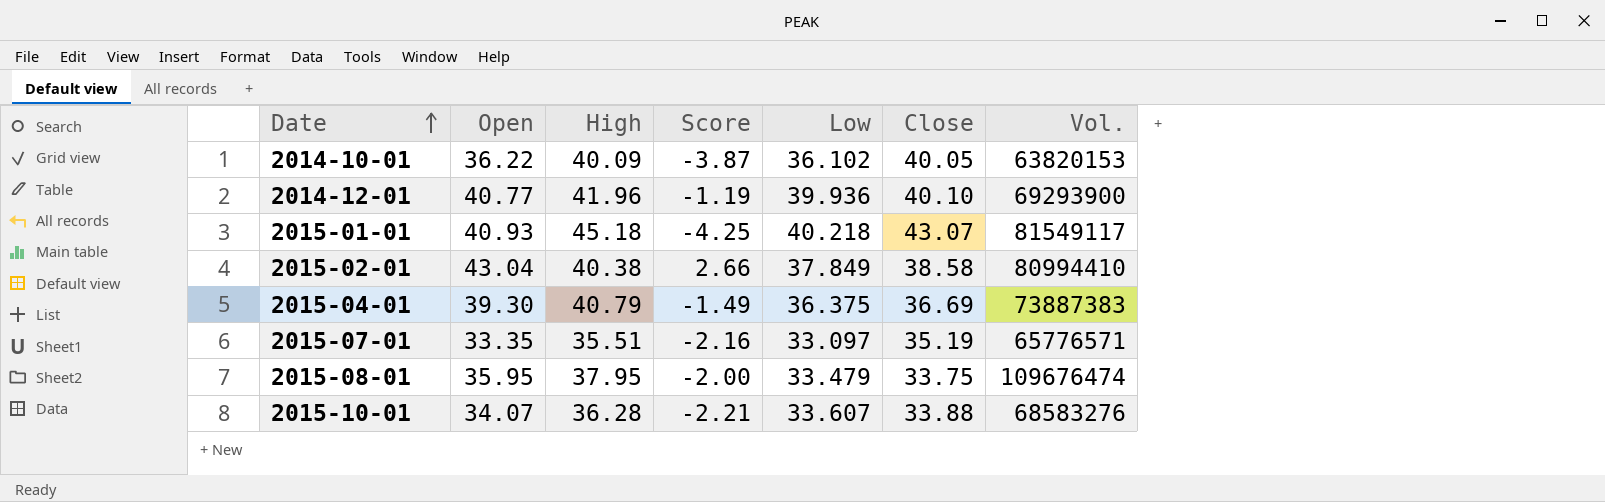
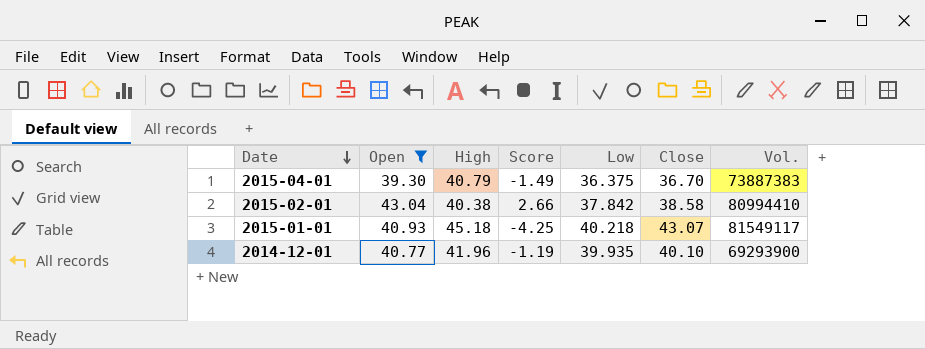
filter: none -> Open >= 39.30
row order: Date ascending -> Date descending
2015-04-01 | Close: 36.69 -> 36.70
2015-02-01 | Low: 37.849 -> 37.842
2014-12-01 | Low: 39.936 -> 39.935

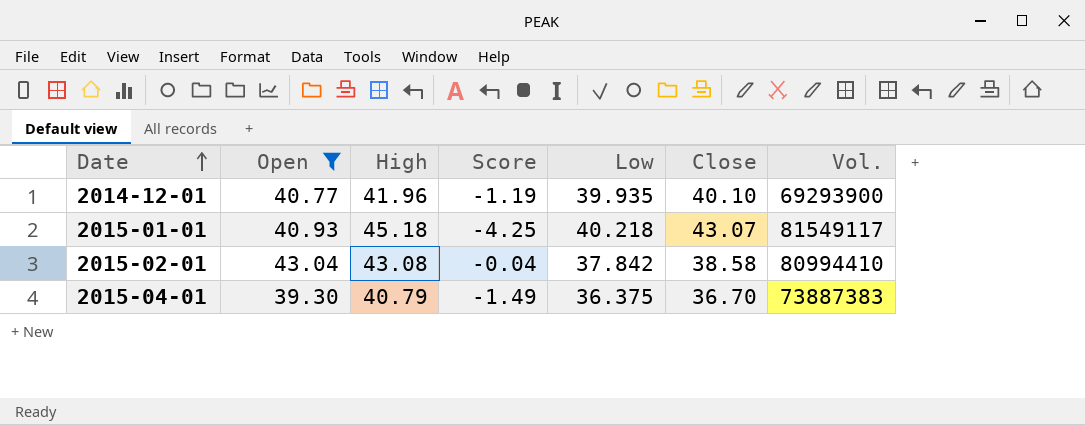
row order: Date descending -> Date ascending
2015-02-01 | High: 40.38 -> 43.08
2015-02-01 | Score: 2.66 -> -0.04

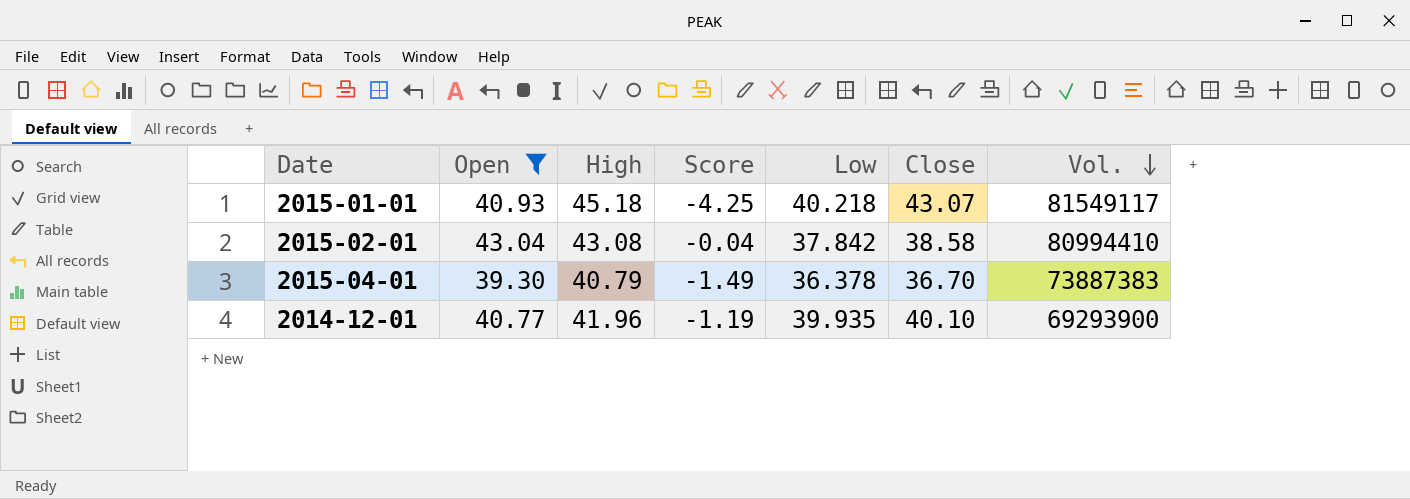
row order: Date ascending -> Vol. descending
2015-04-01 | Low: 36.375 -> 36.378

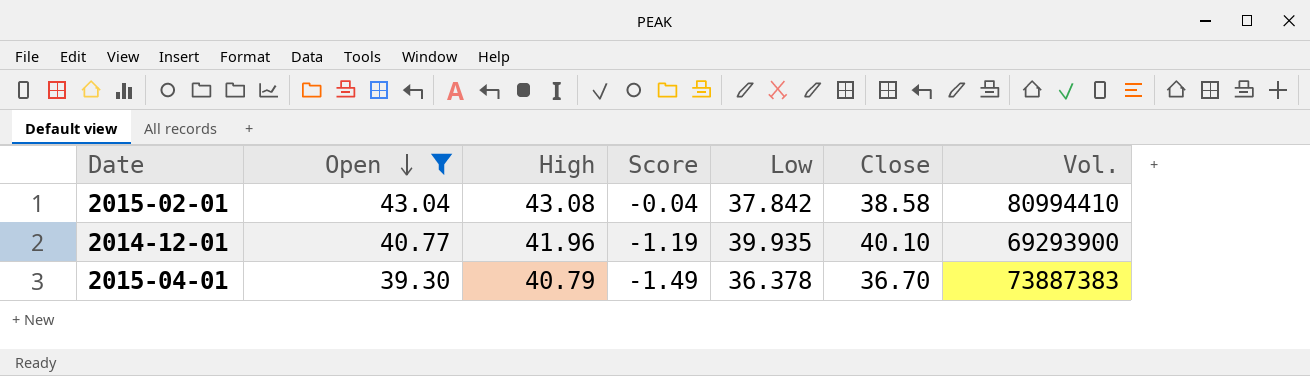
row order: Vol. descending -> Open descending
row 2015-01-01: 40.93 | 45.18 | -4.25 | 40.218 | 43.07 | 81549117 -> none

